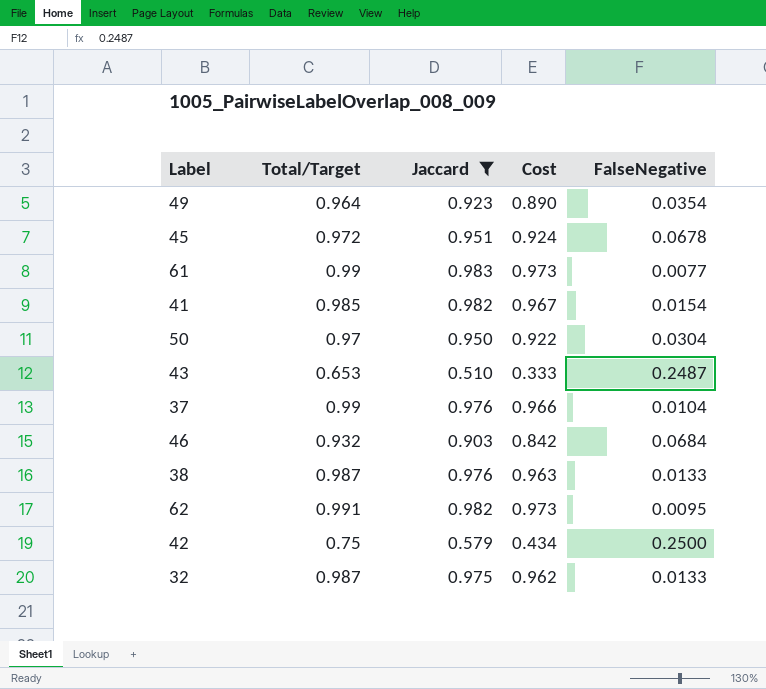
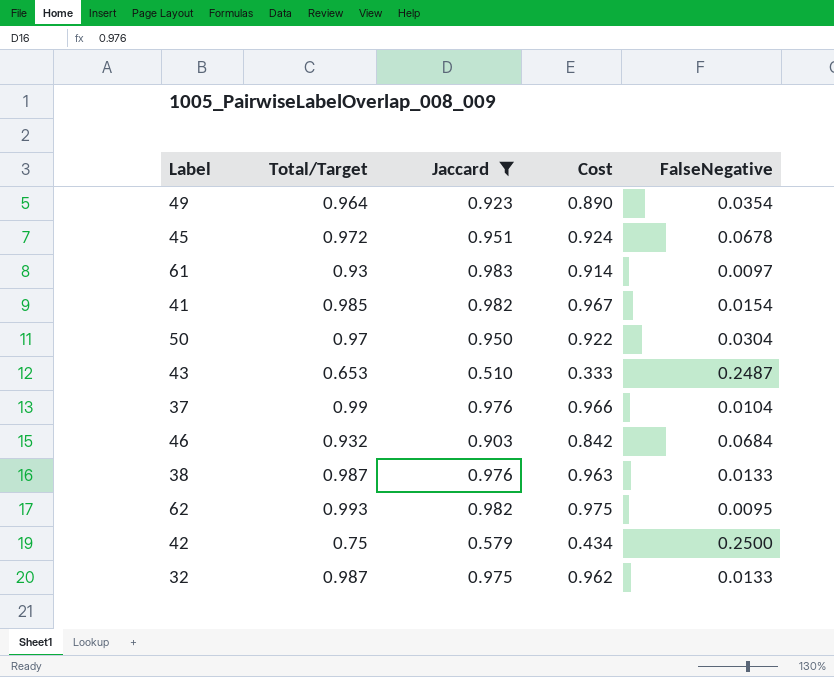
61 | Total/Target: 0.99 -> 0.93
61 | Cost: 0.973 -> 0.914
61 | FalseNegative: 0.0077 -> 0.0097
62 | Total/Target: 0.991 -> 0.993
62 | Cost: 0.973 -> 0.975

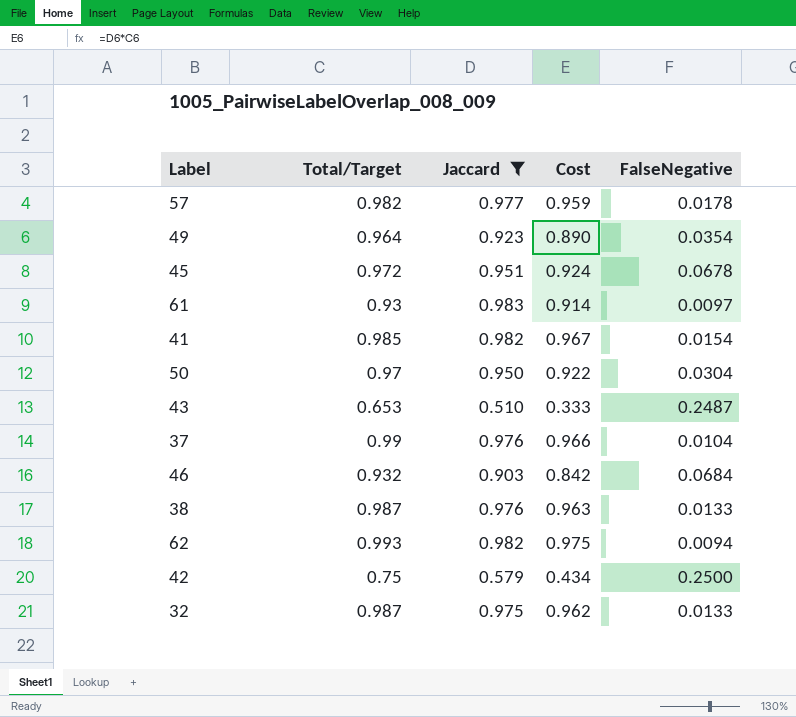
row 57: none -> 0.982 | 0.977 | 0.959 | 0.0178
62 | FalseNegative: 0.0095 -> 0.0094

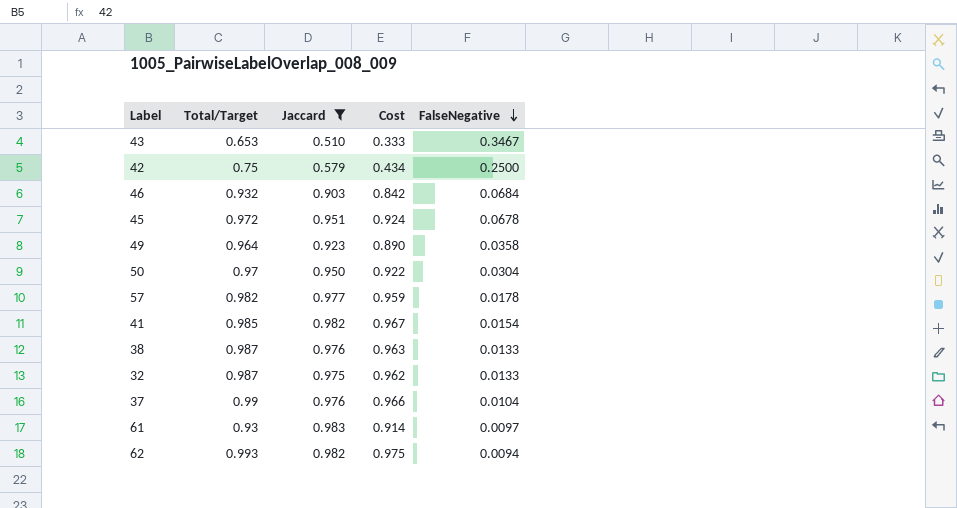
row order: none -> FalseNegative descending
43 | FalseNegative: 0.2487 -> 0.3467
49 | FalseNegative: 0.0354 -> 0.0358

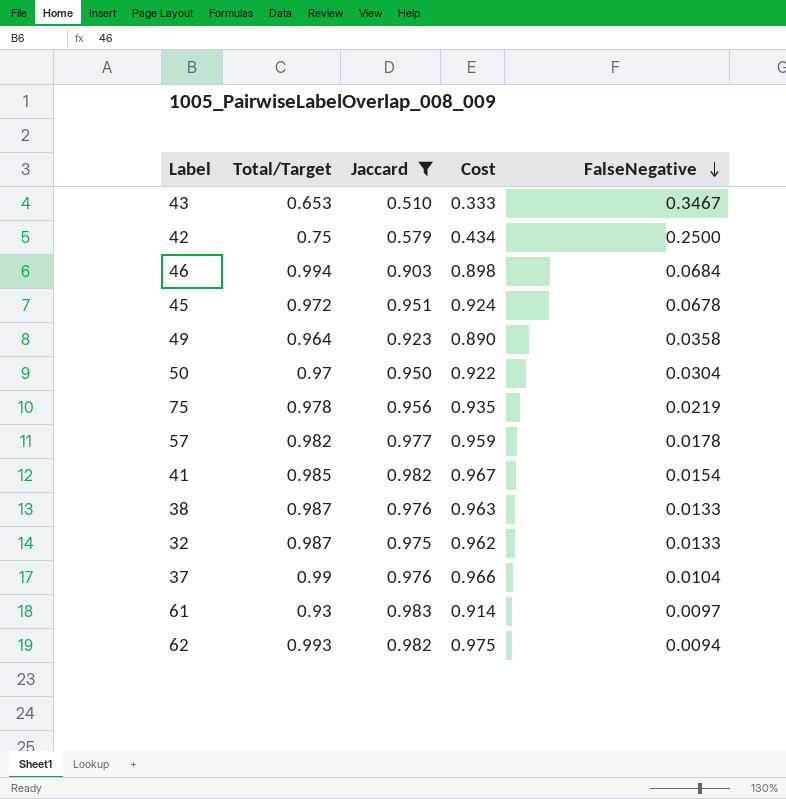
46 | Total/Target: 0.932 -> 0.994
46 | Cost: 0.842 -> 0.898
row 75: none -> 0.978 | 0.956 | 0.935 | 0.0219

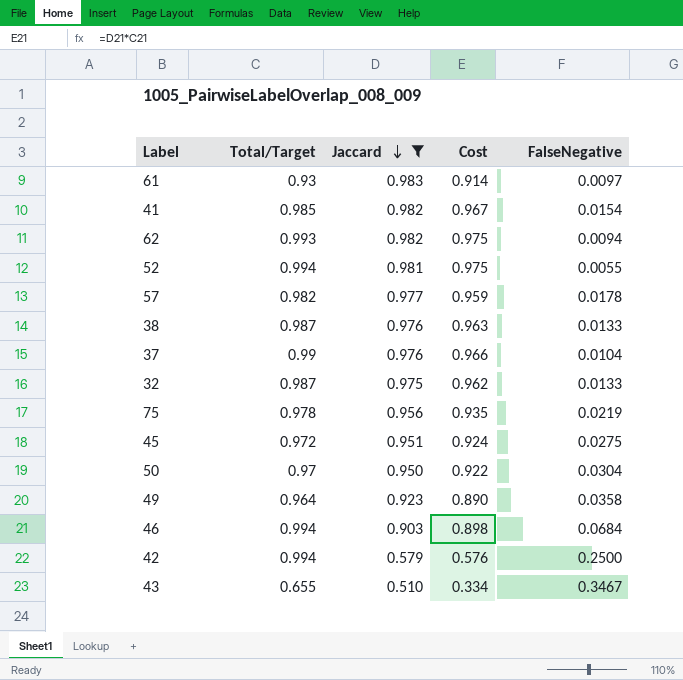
row order: FalseNegative descending -> Jaccard descending
row 52: none -> 0.994 | 0.981 | 0.975 | 0.0055
45 | FalseNegative: 0.0678 -> 0.0275
42 | Total/Target: 0.75 -> 0.994
42 | Cost: 0.434 -> 0.576
43 | Total/Target: 0.653 -> 0.655
43 | Cost: 0.333 -> 0.334

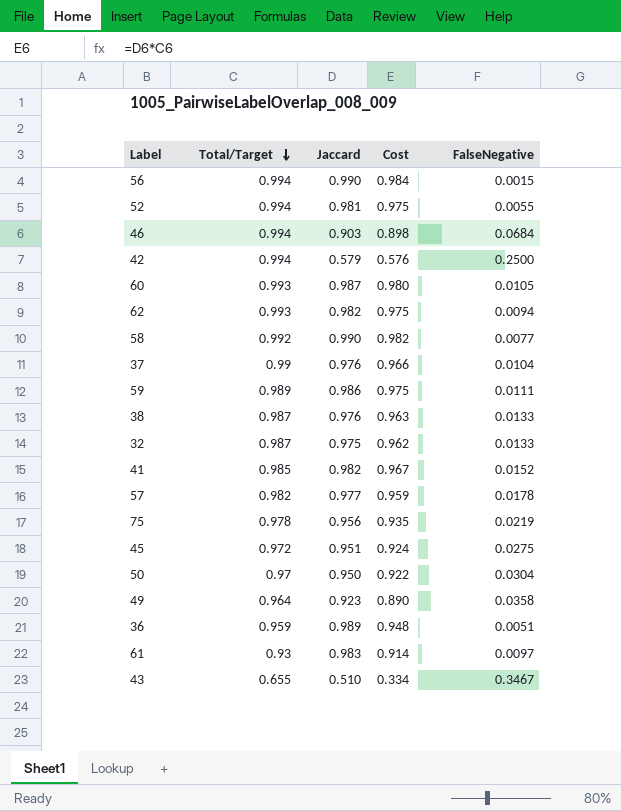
filter: Jaccard <= 0.983 -> none
row order: Jaccard descending -> Total/Target descending
41 | FalseNegative: 0.0154 -> 0.0152

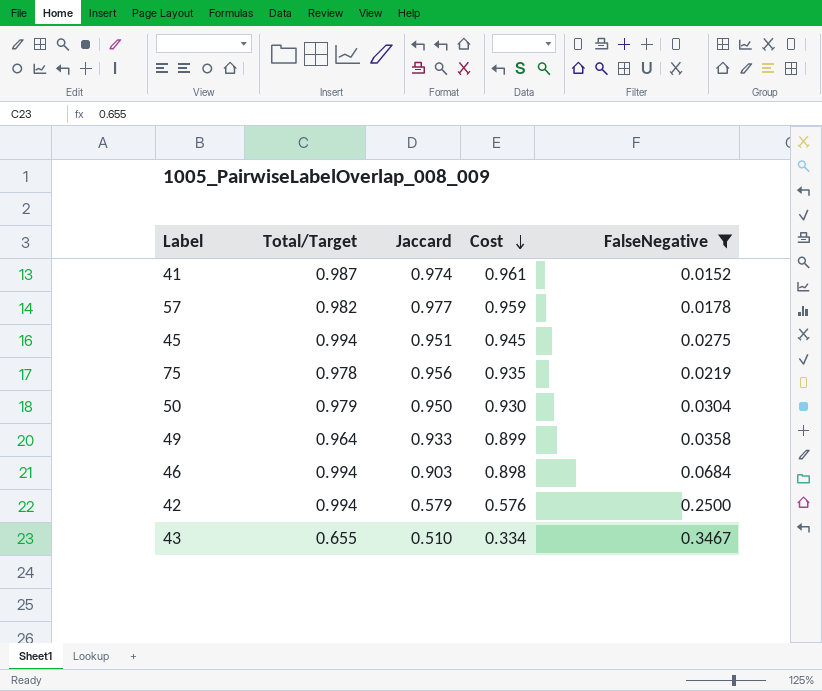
filter: none -> FalseNegative >= 0.0152
row order: Total/Target descending -> Cost descending
41 | Total/Target: 0.985 -> 0.987
41 | Jaccard: 0.982 -> 0.974
41 | Cost: 0.967 -> 0.961
45 | Total/Target: 0.972 -> 0.994
45 | Cost: 0.924 -> 0.945
50 | Total/Target: 0.97 -> 0.979
50 | Cost: 0.922 -> 0.930
49 | Jaccard: 0.923 -> 0.933
49 | Cost: 0.890 -> 0.899

